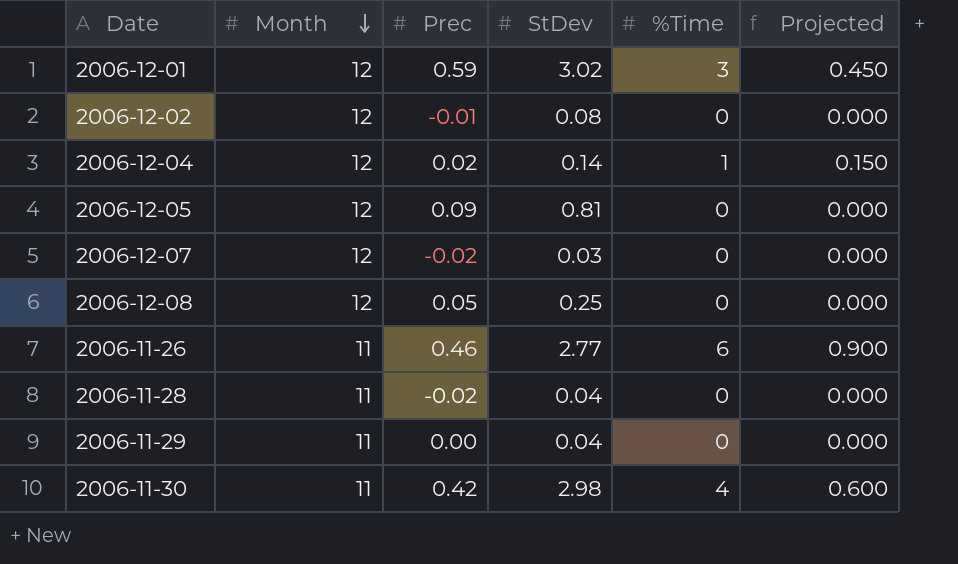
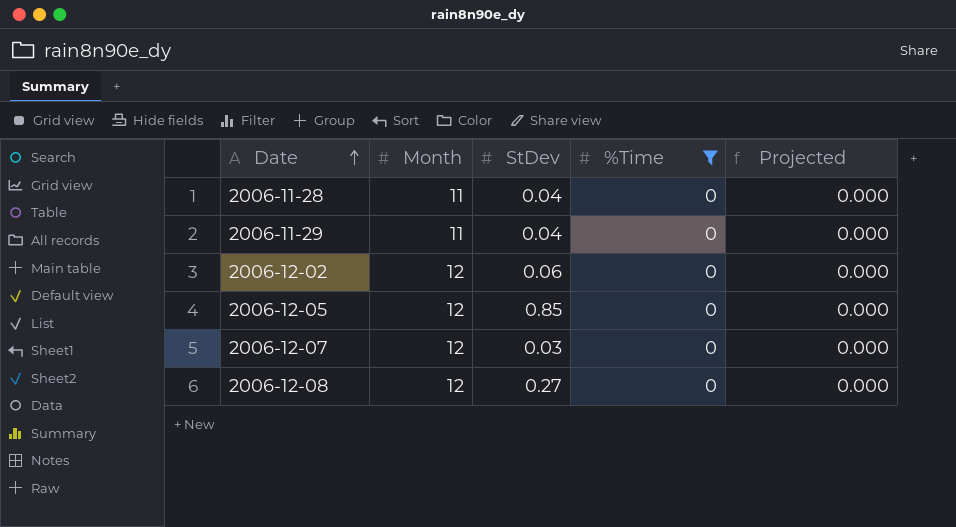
filter: none -> %Time = 0
row order: Month descending -> Date ascending
column Prec | position: 3 -> none
2006-12-02 | StDev: 0.08 -> 0.06
2006-12-05 | StDev: 0.81 -> 0.85
2006-12-08 | StDev: 0.25 -> 0.27

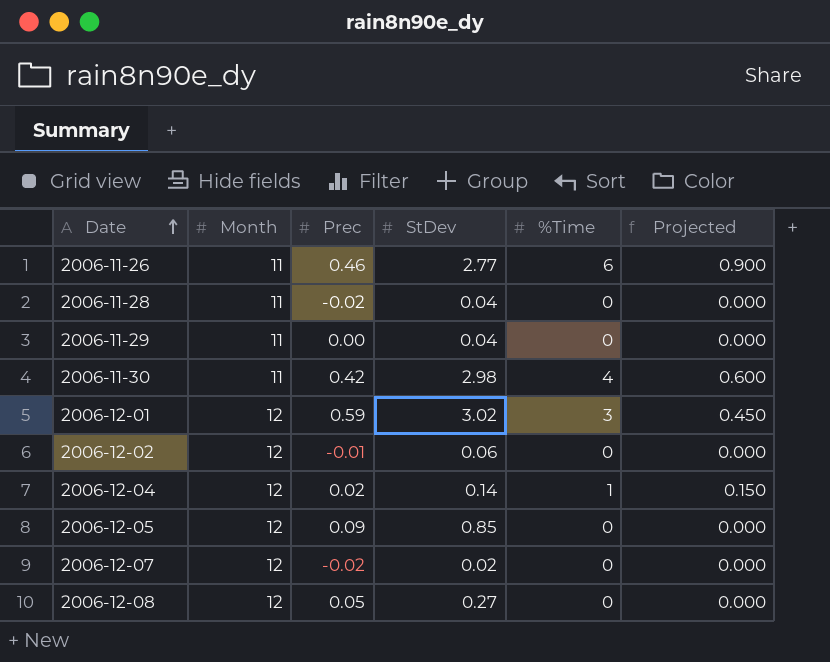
filter: %Time = 0 -> none
column Prec | position: none -> 3
2006-12-07 | StDev: 0.03 -> 0.02

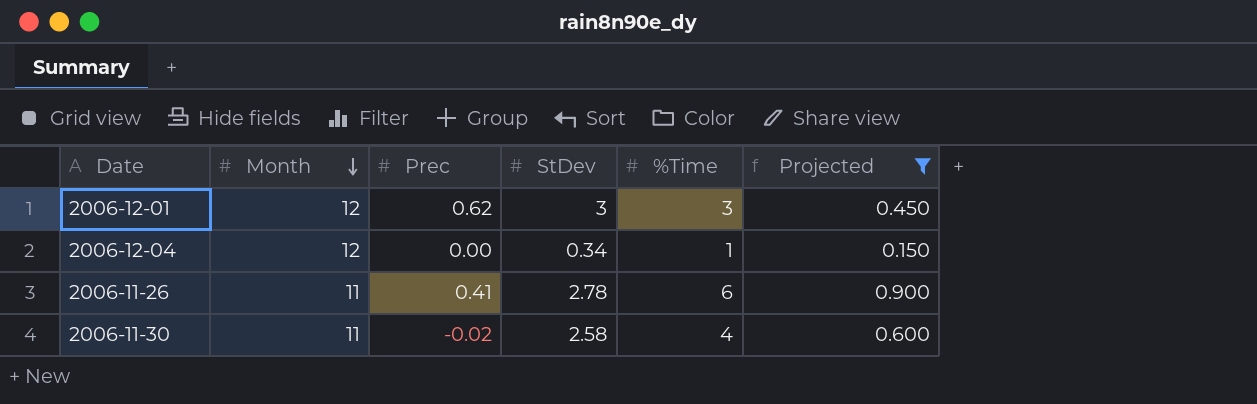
filter: none -> Projected != 0.000
row order: Date ascending -> Month descending
2006-12-01 | Prec: 0.59 -> 0.62
2006-12-01 | StDev: 3.02 -> 3
2006-12-04 | Prec: 0.02 -> 0.00
2006-12-04 | StDev: 0.14 -> 0.34
2006-11-26 | Prec: 0.46 -> 0.41
2006-11-26 | StDev: 2.77 -> 2.78
2006-11-30 | Prec: 0.42 -> -0.02
2006-11-30 | StDev: 2.98 -> 2.58

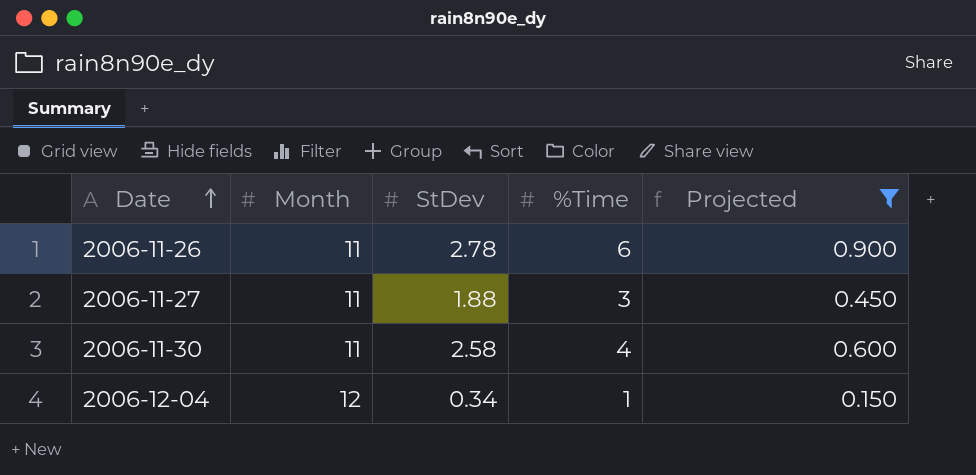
row order: Month descending -> Date ascending
column Prec | position: 3 -> none
row 2006-12-01: 12 | 0.62 | 3 | 3 | 0.450 -> none
row 2006-11-27: none -> 11 | 1.88 | 3 | 0.450

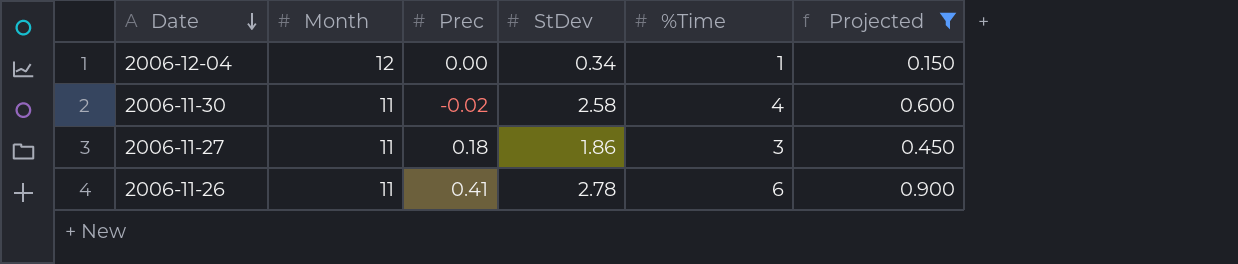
row order: Date ascending -> Date descending
column Prec | position: none -> 3
2006-11-27 | StDev: 1.88 -> 1.86

